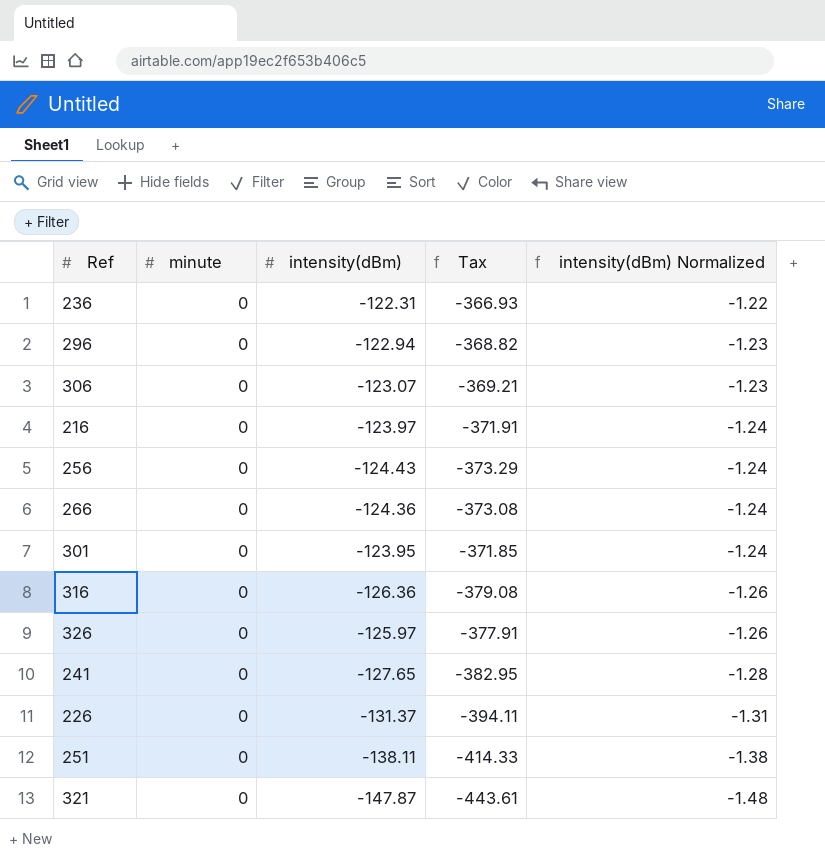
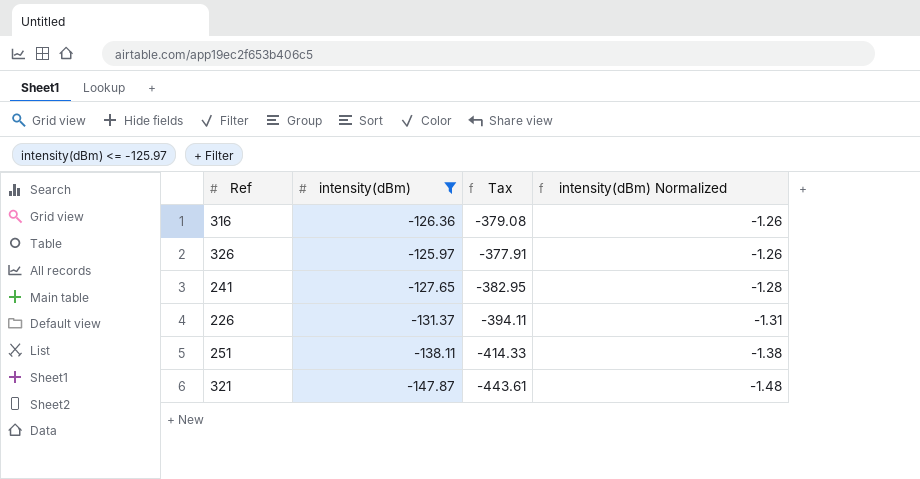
filter: none -> intensity(dBm) <= -125.97
column minute | position: 2 -> none

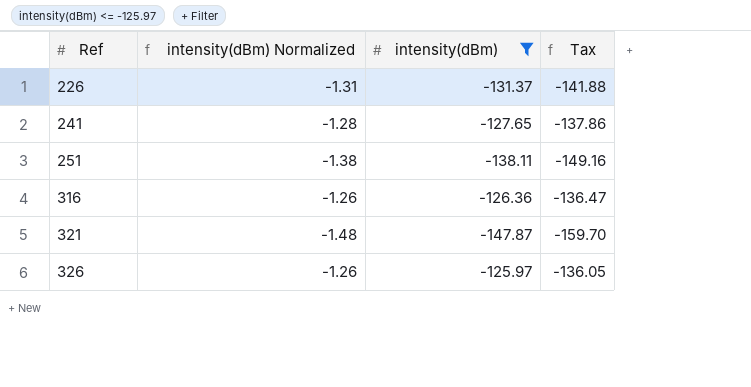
row order: intensity(dBm) Normalized descending -> Ref ascending
column intensity(dBm) Normalized | position: 4 -> 2
column Tax | formula: [intensity(dBm)] * 3 -> [intensity(dBm)] * 1.08

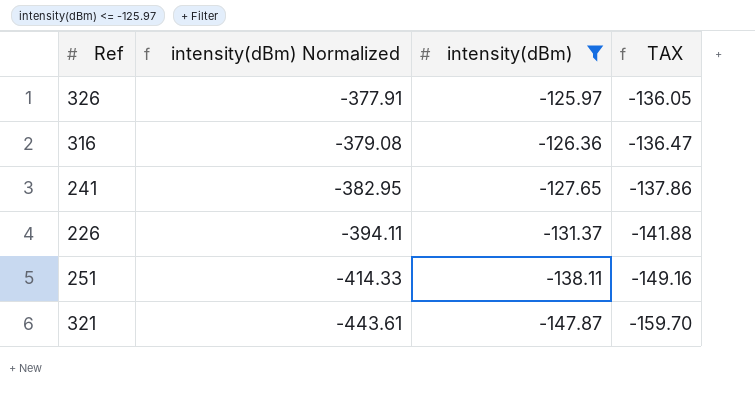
row order: Ref ascending -> intensity(dBm) Normalized descending
column intensity(dBm) Normalized | formula: [intensity(dBm)] * 0.01 -> [intensity(dBm)] * 3
column name: Tax -> TAX

